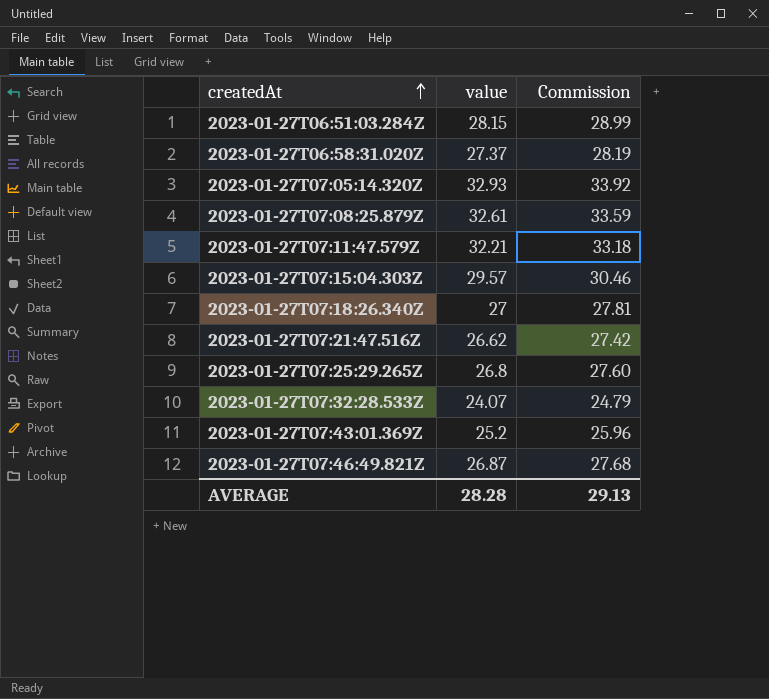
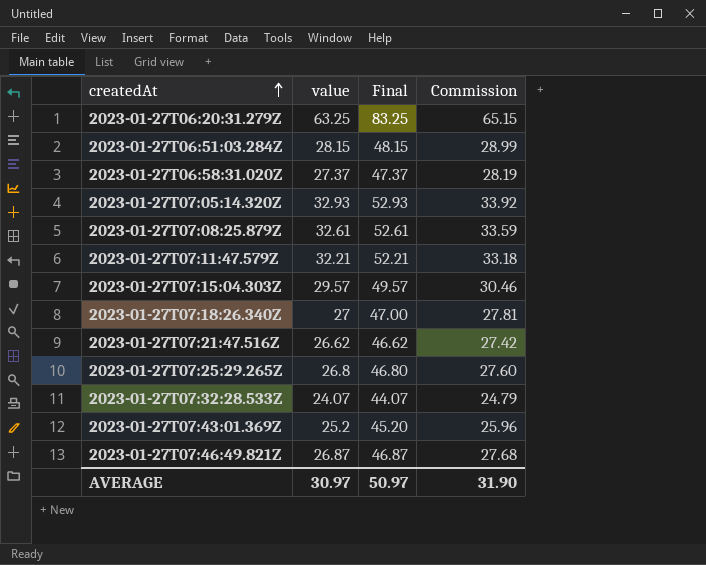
column Final | formula: none -> [value] + 20
row 2023-01-27T06:20:31.279Z: none -> 63.25 | 83.25 | 65.15
AVERAGE | value: 28.28 -> 30.97
AVERAGE | Commission: 29.13 -> 31.90

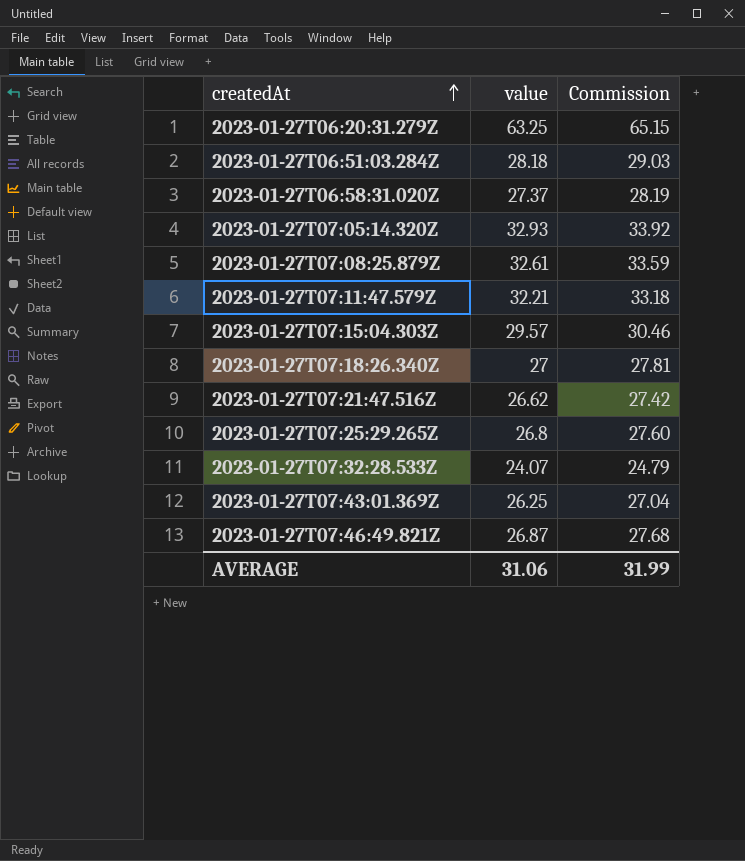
column Final | formula: [value] + 20 -> none
2023-01-27T06:51:03.284Z | value: 28.15 -> 28.18
2023-01-27T06:51:03.284Z | Commission: 28.99 -> 29.03
2023-01-27T07:43:01.369Z | value: 25.2 -> 26.25
2023-01-27T07:43:01.369Z | Commission: 25.96 -> 27.04
AVERAGE | value: 30.97 -> 31.06
AVERAGE | Commission: 31.90 -> 31.99

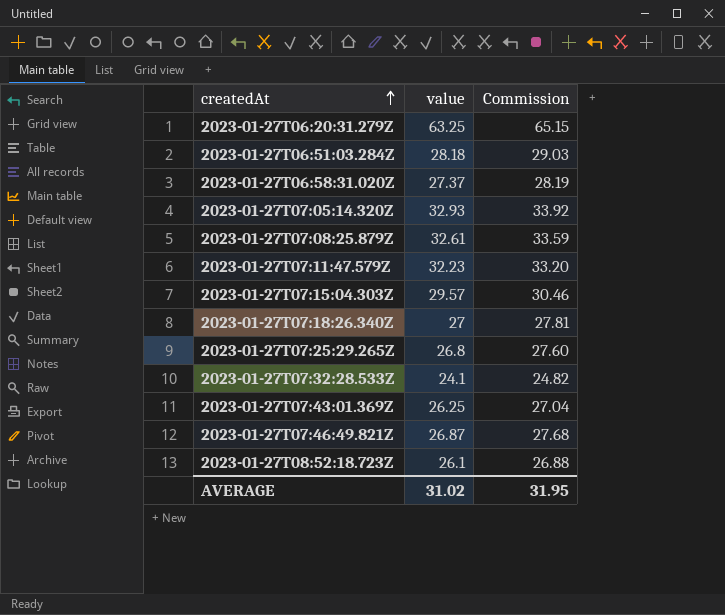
row 2023-01-27T07:21:47.516Z: 26.62 | 27.42 -> none
2023-01-27T07:11:47.579Z | value: 32.21 -> 32.23
2023-01-27T07:11:47.579Z | Commission: 33.18 -> 33.20
2023-01-27T07:32:28.533Z | value: 24.07 -> 24.1
2023-01-27T07:32:28.533Z | Commission: 24.79 -> 24.82
row 2023-01-27T08:52:18.723Z: none -> 26.1 | 26.88
AVERAGE | value: 31.06 -> 31.02
AVERAGE | Commission: 31.99 -> 31.95

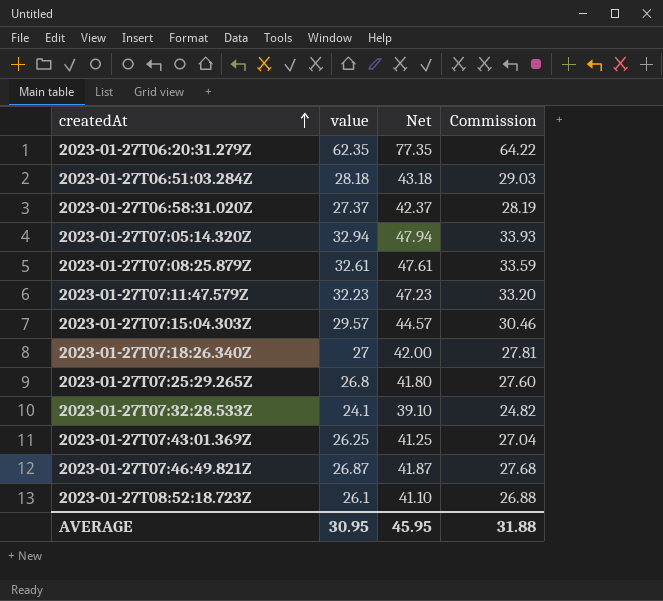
column Net | formula: none -> [value] + 15
2023-01-27T06:20:31.279Z | value: 63.25 -> 62.35
2023-01-27T06:20:31.279Z | Commission: 65.15 -> 64.22
2023-01-27T07:05:14.320Z | value: 32.93 -> 32.94
2023-01-27T07:05:14.320Z | Commission: 33.92 -> 33.93
AVERAGE | value: 31.02 -> 30.95
AVERAGE | Commission: 31.95 -> 31.88

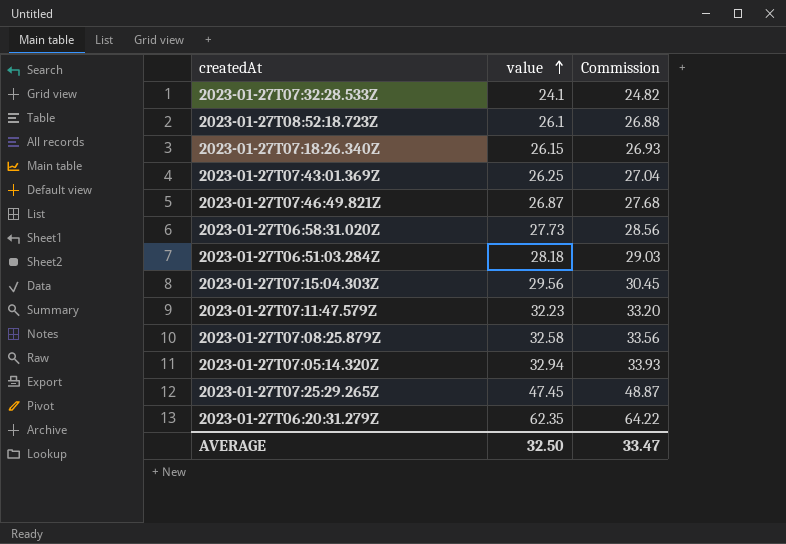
row order: createdAt ascending -> value ascending
column Net | formula: [value] + 15 -> none
2023-01-27T07:18:26.340Z | value: 27 -> 26.15
2023-01-27T07:18:26.340Z | Commission: 27.81 -> 26.93
2023-01-27T06:58:31.020Z | value: 27.37 -> 27.73
2023-01-27T06:58:31.020Z | Commission: 28.19 -> 28.56
2023-01-27T07:15:04.303Z | value: 29.57 -> 29.56
2023-01-27T07:15:04.303Z | Commission: 30.46 -> 30.45
2023-01-27T07:08:25.879Z | value: 32.61 -> 32.58
2023-01-27T07:08:25.879Z | Commission: 33.59 -> 33.56
2023-01-27T07:25:29.265Z | value: 26.8 -> 47.45
2023-01-27T07:25:29.265Z | Commission: 27.60 -> 48.87
AVERAGE | value: 30.95 -> 32.50
AVERAGE | Commission: 31.88 -> 33.47

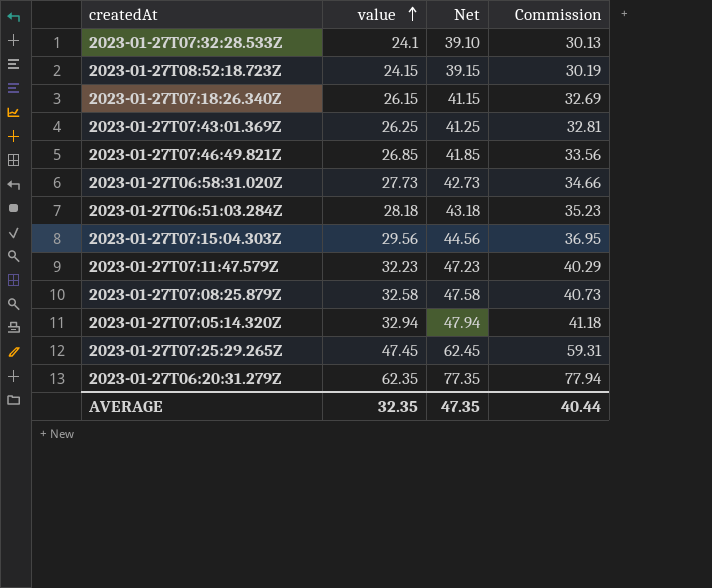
column Net | formula: none -> [value] + 15
column Commission | formula: [value] * 1.03 -> [value] * 1.25
2023-01-27T08:52:18.723Z | value: 26.1 -> 24.15
2023-01-27T07:46:49.821Z | value: 26.87 -> 26.85
AVERAGE | value: 32.50 -> 32.35
AVERAGE | Commission: 33.47 -> 40.44

